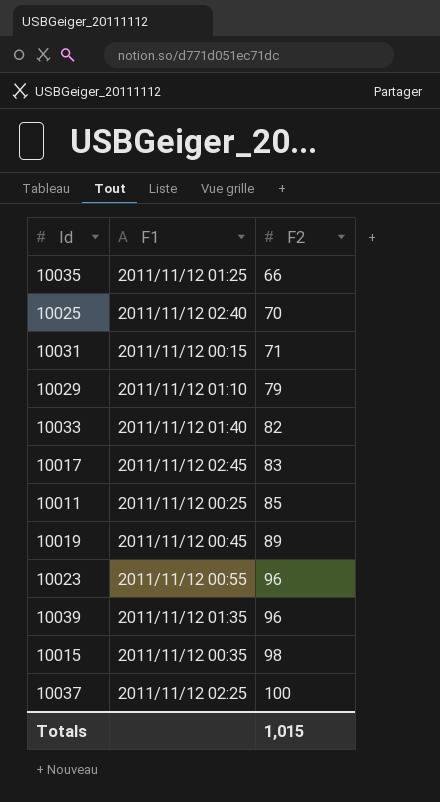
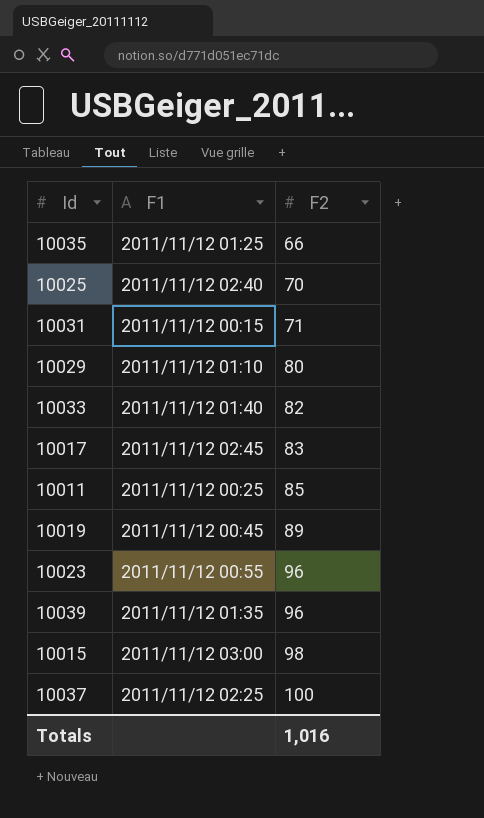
10029 | F2: 79 -> 80
10015 | F1: 2011/11/12 00:35 -> 2011/11/12 03:00
Totals | F2: 1,015 -> 1,016

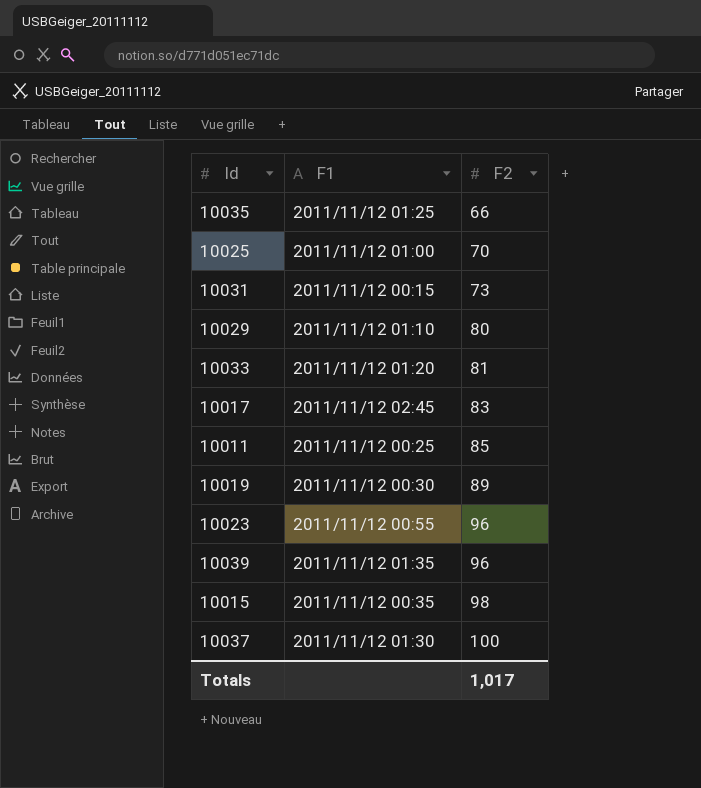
10025 | F1: 2011/11/12 02:40 -> 2011/11/12 01:00
10031 | F2: 71 -> 73
10033 | F1: 2011/11/12 01:40 -> 2011/11/12 01:20
10033 | F2: 82 -> 81
10019 | F1: 2011/11/12 00:45 -> 2011/11/12 00:30
10015 | F1: 2011/11/12 03:00 -> 2011/11/12 00:35
10037 | F1: 2011/11/12 02:25 -> 2011/11/12 01:30
Totals | F2: 1,016 -> 1,017

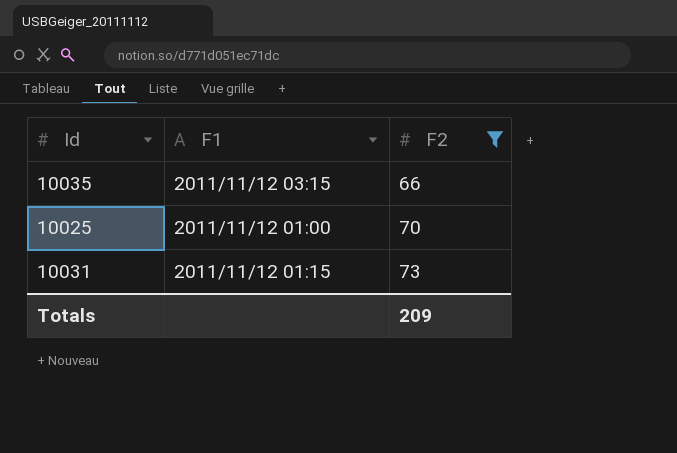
filter: none -> F2 <= 73
10035 | F1: 2011/11/12 01:25 -> 2011/11/12 03:15
10031 | F1: 2011/11/12 00:15 -> 2011/11/12 01:15
Totals | F2: 1,017 -> 209

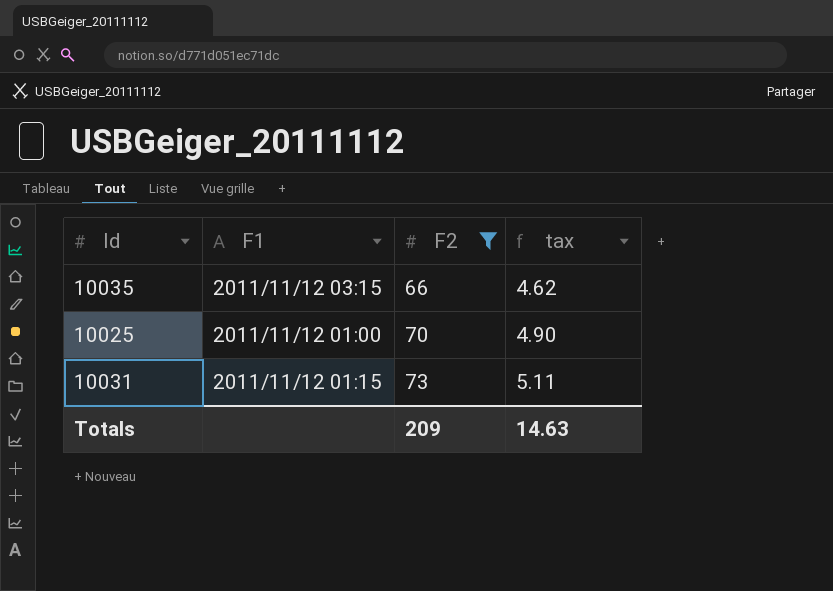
column tax | formula: none -> [F2] * 0.07

